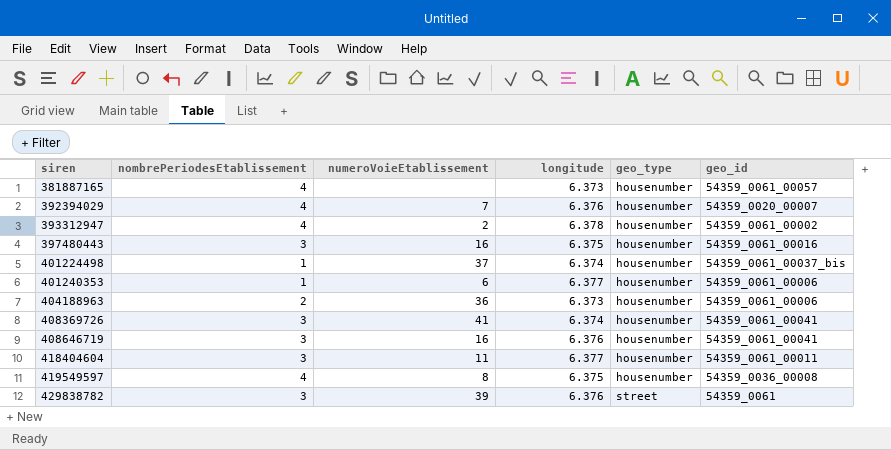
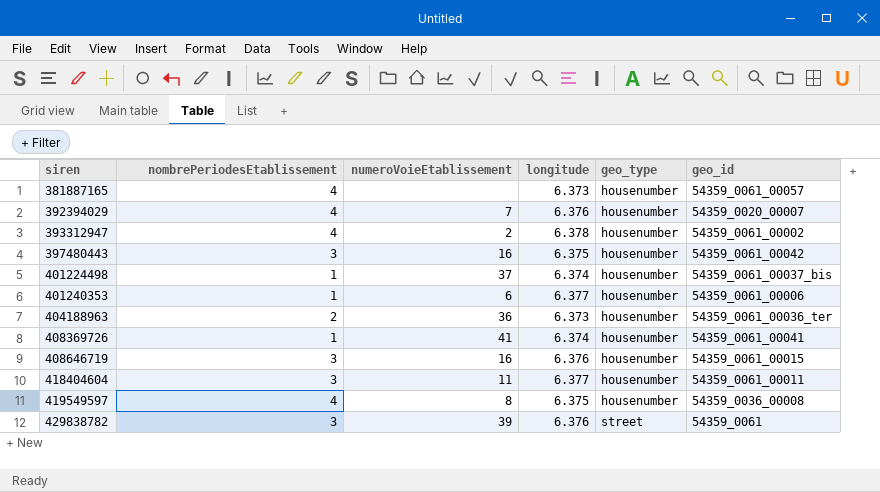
397480443 | geo_id: 54359_0061_00016 -> 54359_0061_00042
404188963 | geo_id: 54359_0061_00006 -> 54359_0061_00036_ter
408369726 | nombrePeriodesEtablissement: 3 -> 1
408646719 | geo_id: 54359_0061_00041 -> 54359_0061_00015

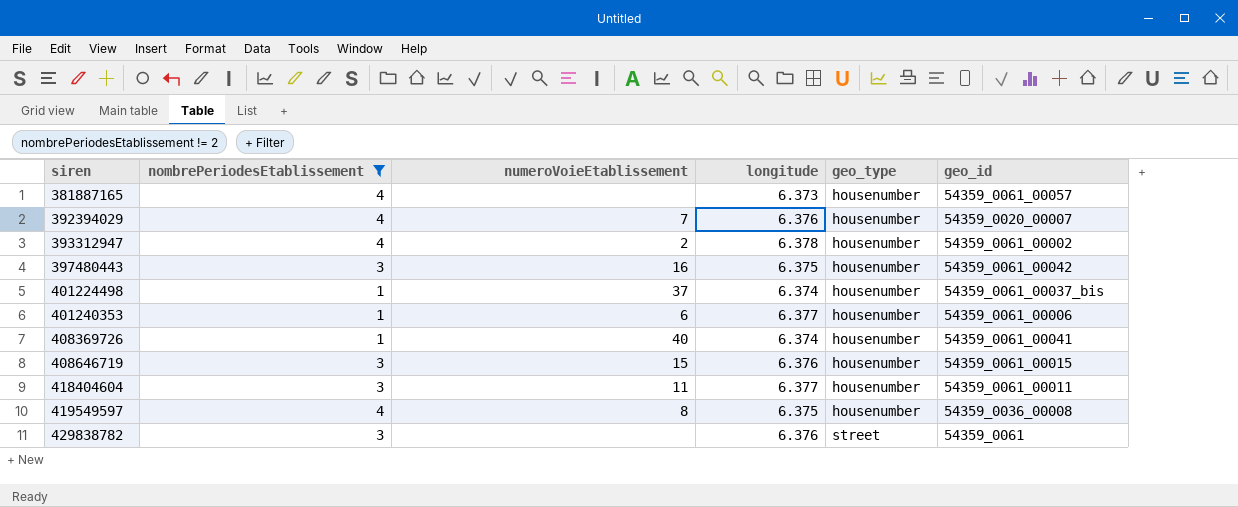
filter: none -> nombrePeriodesEtablissement != 2
408369726 | numeroVoieEtablissement: 41 -> 40
408646719 | numeroVoieEtablissement: 16 -> 15
429838782 | numeroVoieEtablissement: 39 -> none

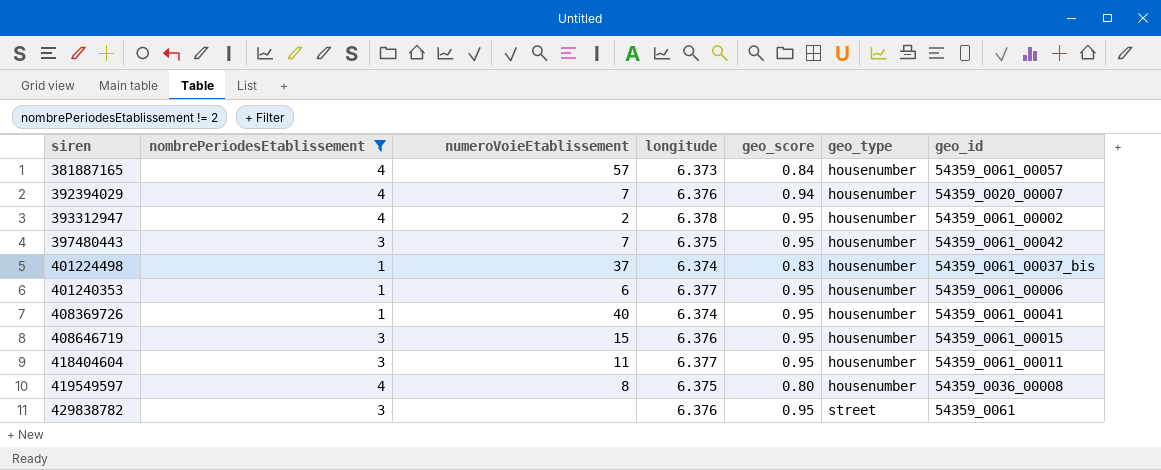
column geo_score | position: none -> 5
381887165 | numeroVoieEtablissement: none -> 57
397480443 | numeroVoieEtablissement: 16 -> 7

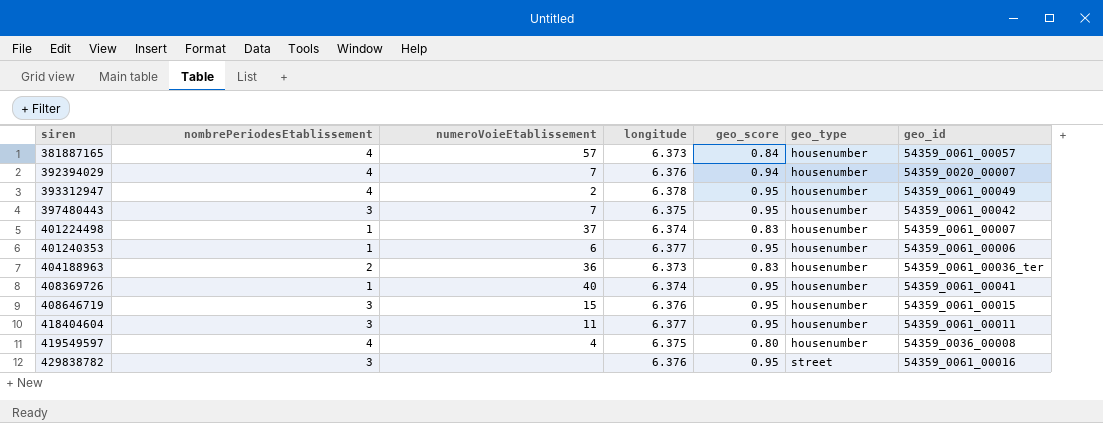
filter: nombrePeriodesEtablissement != 2 -> none
393312947 | geo_id: 54359_0061_00002 -> 54359_0061_00049
401224498 | geo_id: 54359_0061_00037_bis -> 54359_0061_00007
419549597 | numeroVoieEtablissement: 8 -> 4
429838782 | geo_id: 54359_0061 -> 54359_0061_00016

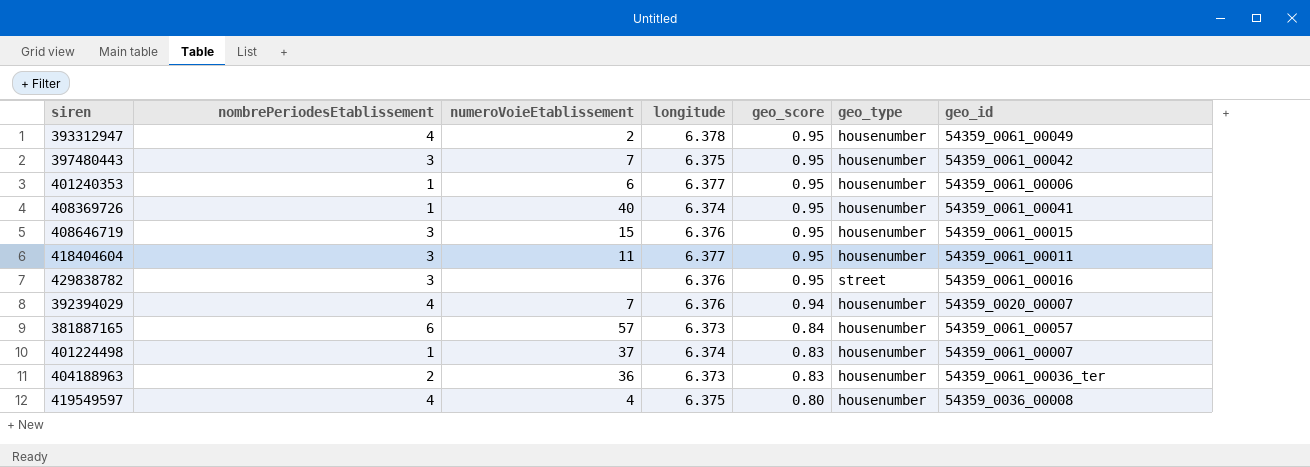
row order: siren ascending -> geo_score descending
381887165 | nombrePeriodesEtablissement: 4 -> 6

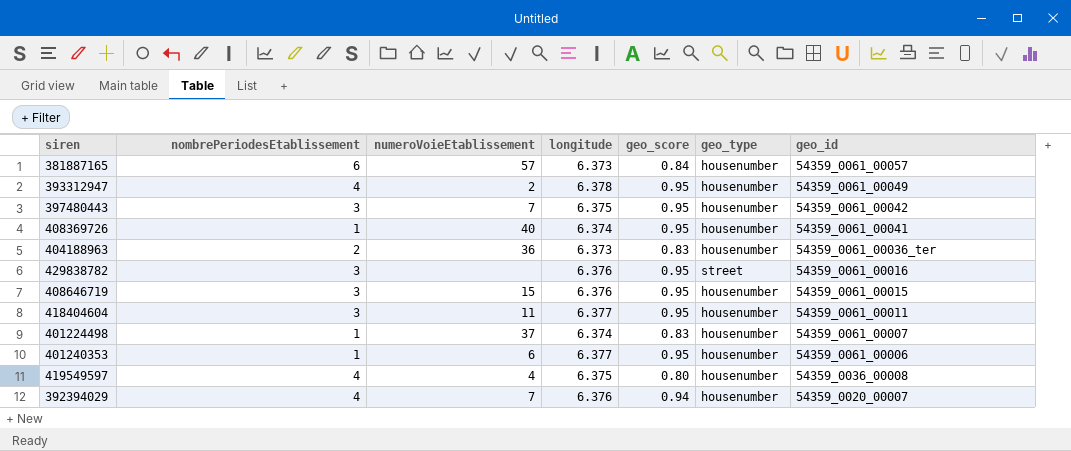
row order: geo_score descending -> geo_id descending

